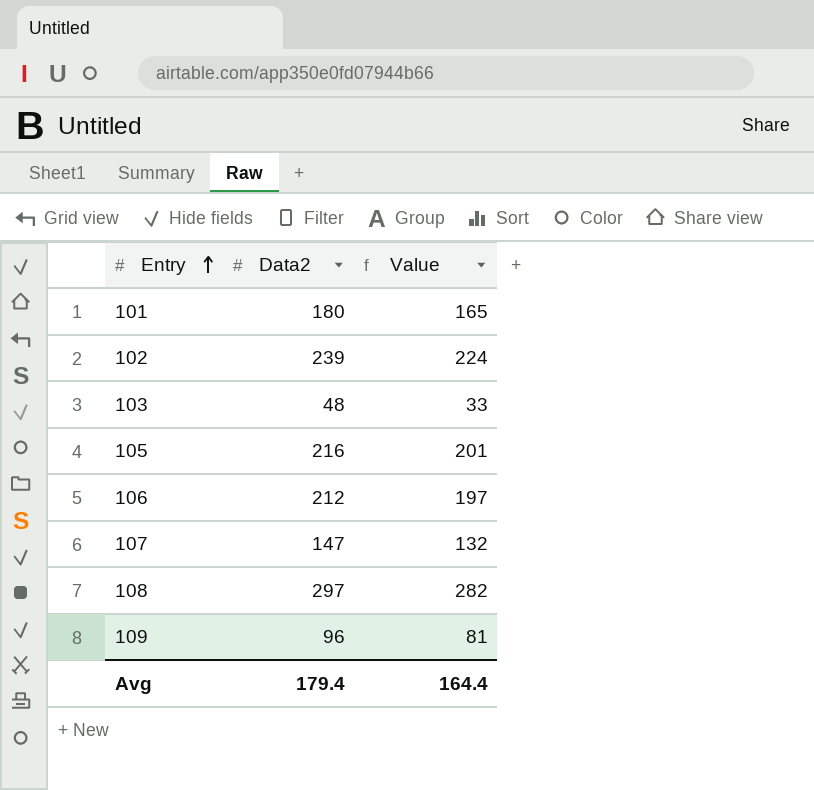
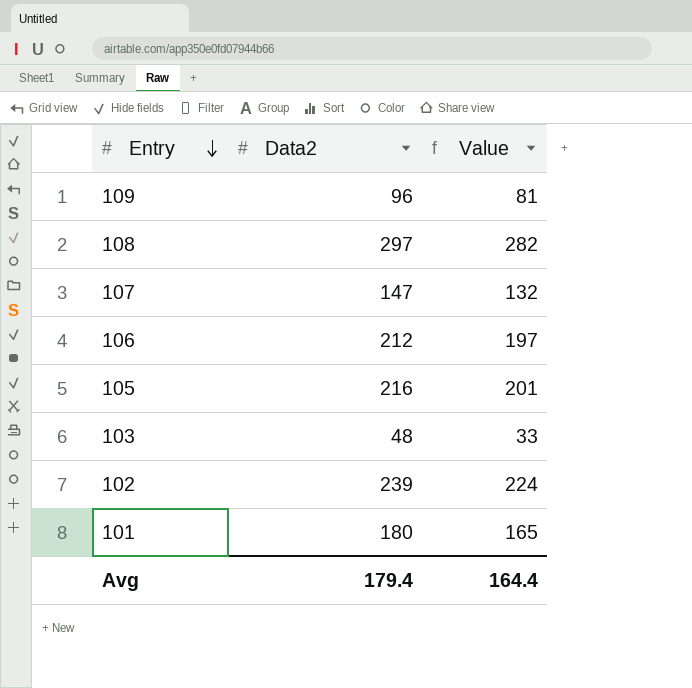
row order: Entry ascending -> Entry descending

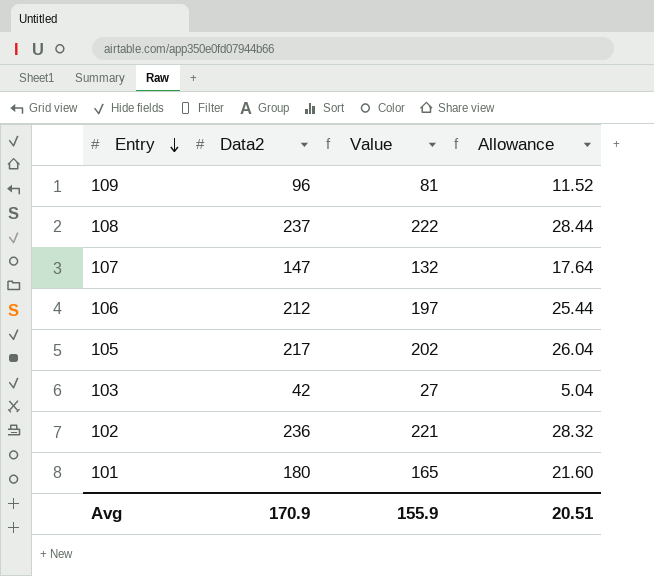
column Allowance | formula: none -> [Data2] * 0.12
108 | Data2: 297 -> 237
108 | Value: 282 -> 222
105 | Data2: 216 -> 217
105 | Value: 201 -> 202
103 | Data2: 48 -> 42
103 | Value: 33 -> 27
102 | Data2: 239 -> 236
102 | Value: 224 -> 221
Avg | Data2: 179.4 -> 170.9
Avg | Value: 164.4 -> 155.9

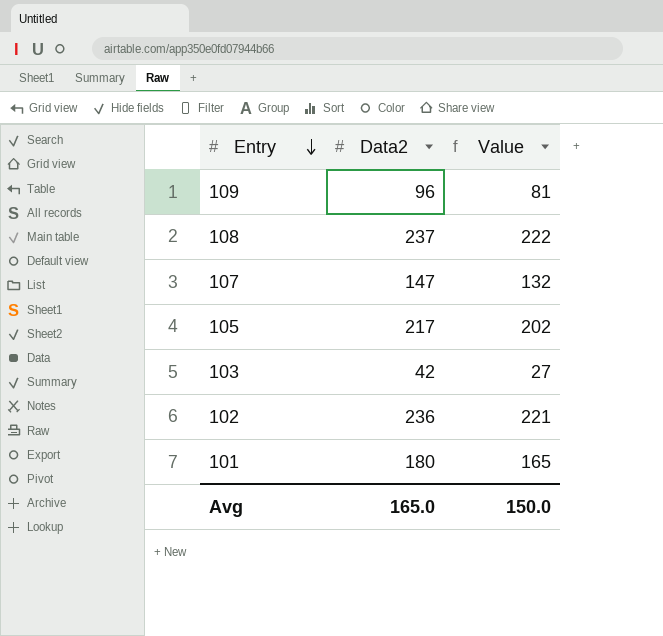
column Allowance | formula: [Data2] * 0.12 -> none
row 106: 212 | 197 | 25.44 -> none
Avg | Data2: 170.9 -> 165.0
Avg | Value: 155.9 -> 150.0

